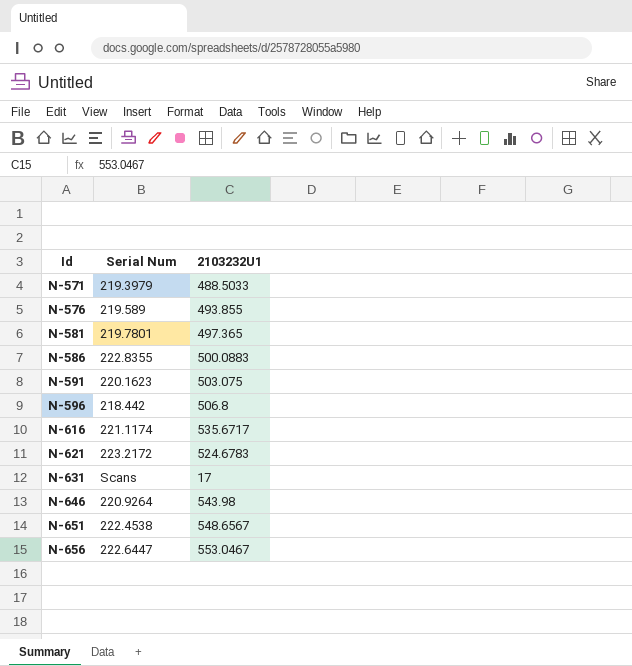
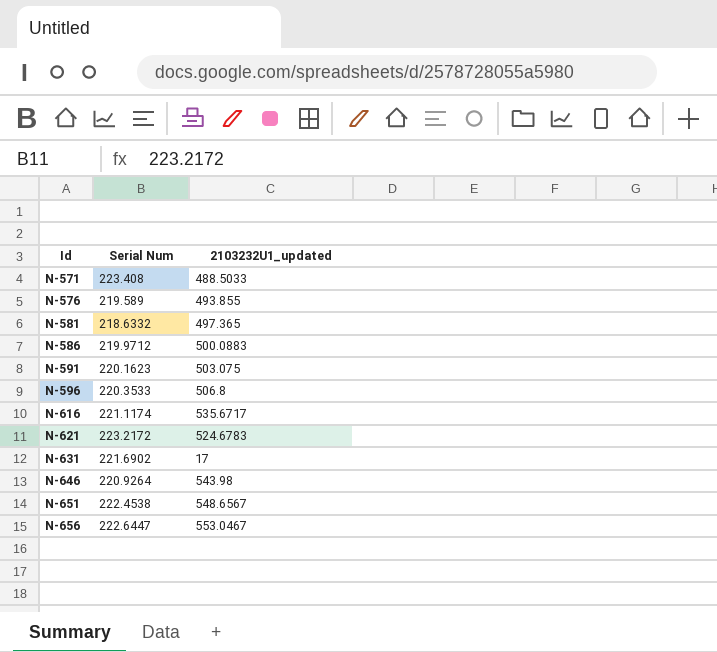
column name: 2103232U1 -> 2103232U1_updated
N-571 | Serial Num: 219.3979 -> 223.408
N-581 | Serial Num: 219.7801 -> 218.6332
N-586 | Serial Num: 222.8355 -> 219.9712
N-596 | Serial Num: 218.442 -> 220.3533
N-631 | Serial Num: Scans -> 221.6902

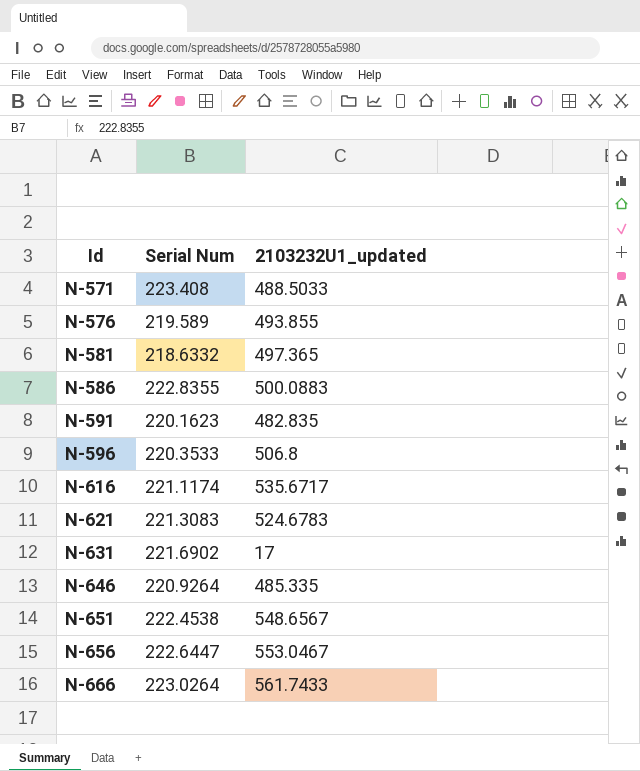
N-586 | Serial Num: 219.9712 -> 222.8355
N-591 | 2103232U1_updated: 503.075 -> 482.835
N-621 | Serial Num: 223.2172 -> 221.3083
N-646 | 2103232U1_updated: 543.98 -> 485.335
row N-666: none -> 223.0264 | 561.7433

